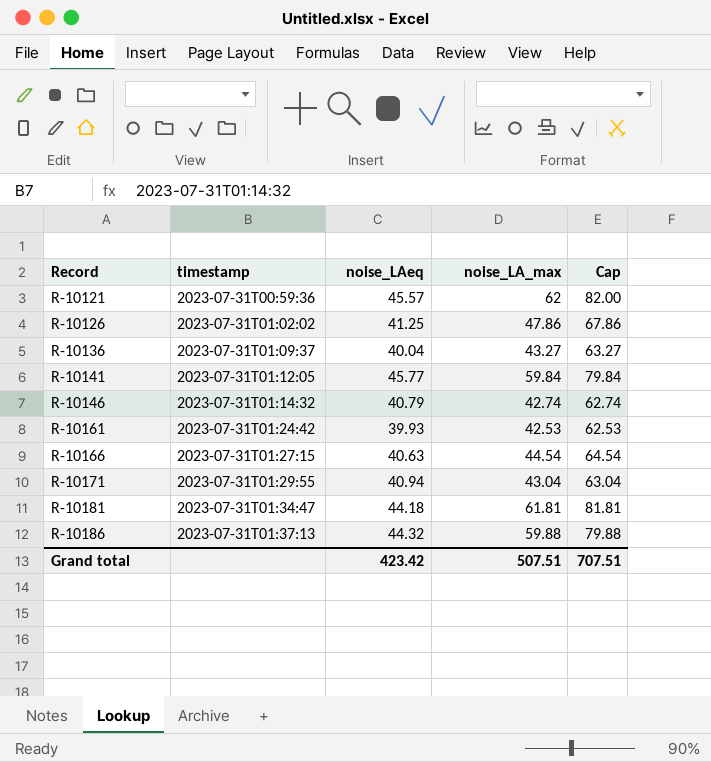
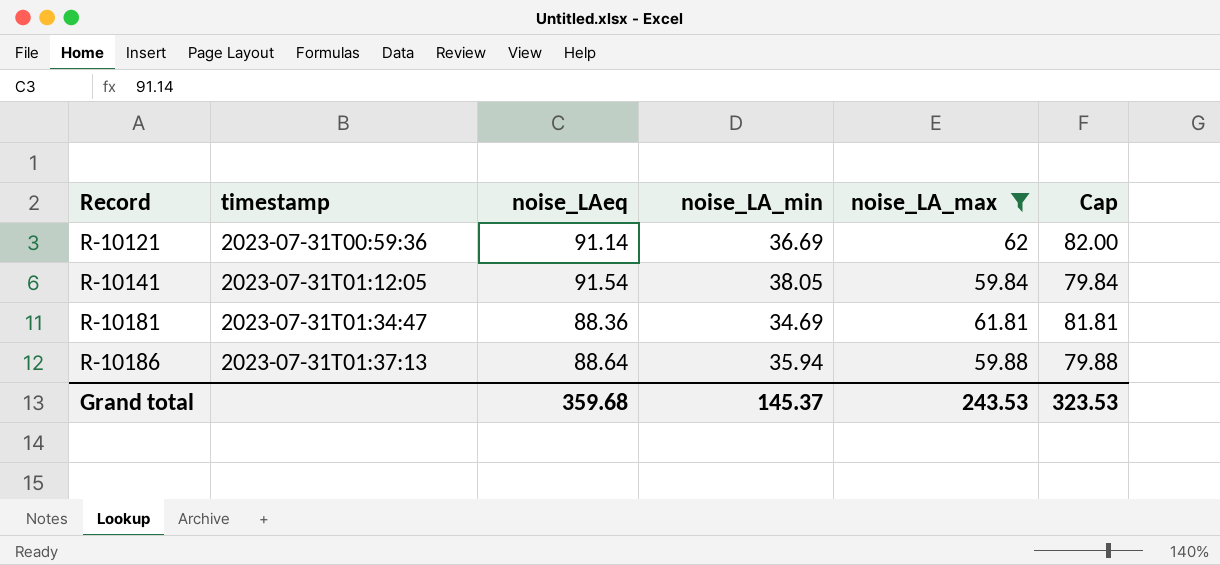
filter: none -> noise_LA_max >= 59.84
column noise_LA_min | position: none -> 4
R-10121 | noise_LAeq: 45.57 -> 91.14
R-10141 | noise_LAeq: 45.77 -> 91.54
R-10181 | noise_LAeq: 44.18 -> 88.36
R-10186 | noise_LAeq: 44.32 -> 88.64
Grand total | noise_LAeq: 423.42 -> 359.68
Grand total | noise_LA_max: 507.51 -> 243.53
Grand total | Cap: 707.51 -> 323.53

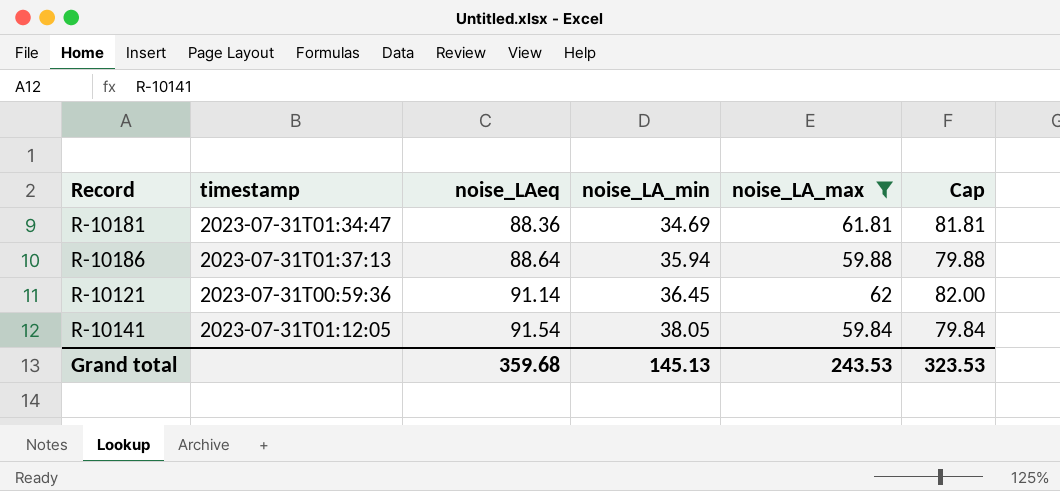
row order: Record ascending -> noise_LAeq ascending
R-10121 | noise_LA_min: 36.69 -> 36.45
Grand total | noise_LA_min: 145.37 -> 145.13

